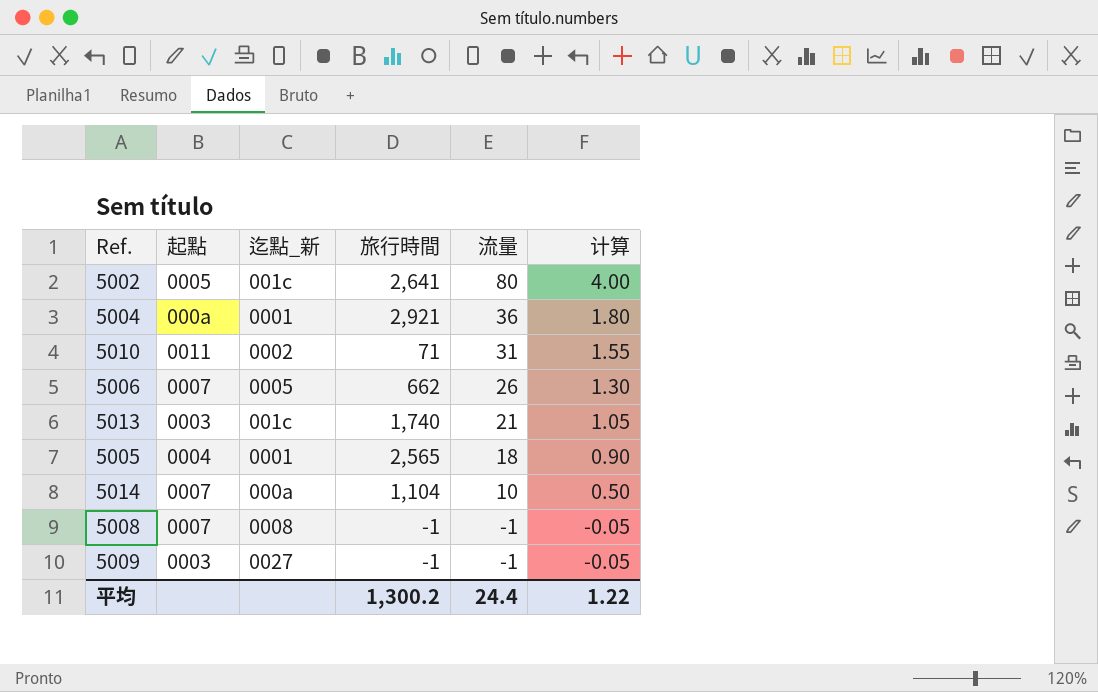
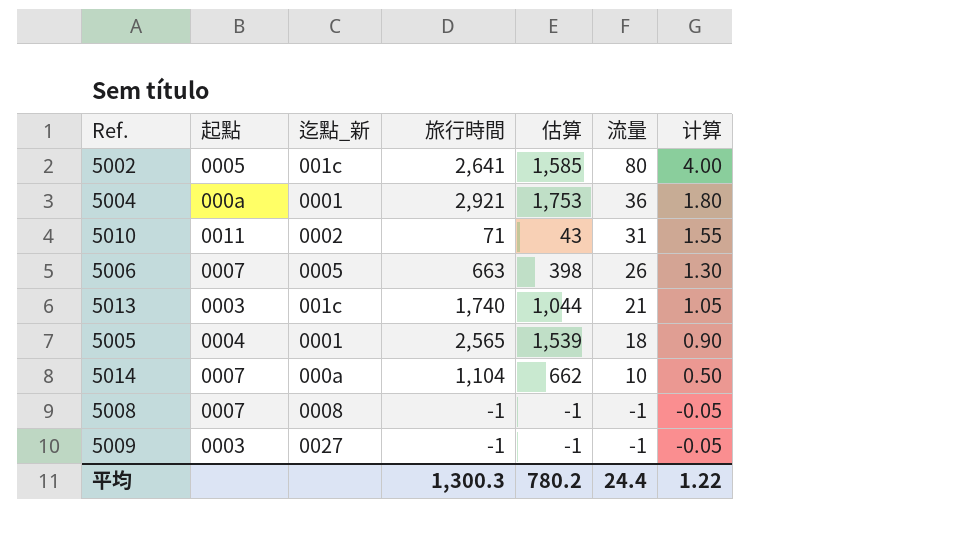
column 估算 | formula: none -> [旅行時間] * 0.6
5006 | 旅行時間: 662 -> 663
平均 | 旅行時間: 1,300.2 -> 1,300.3

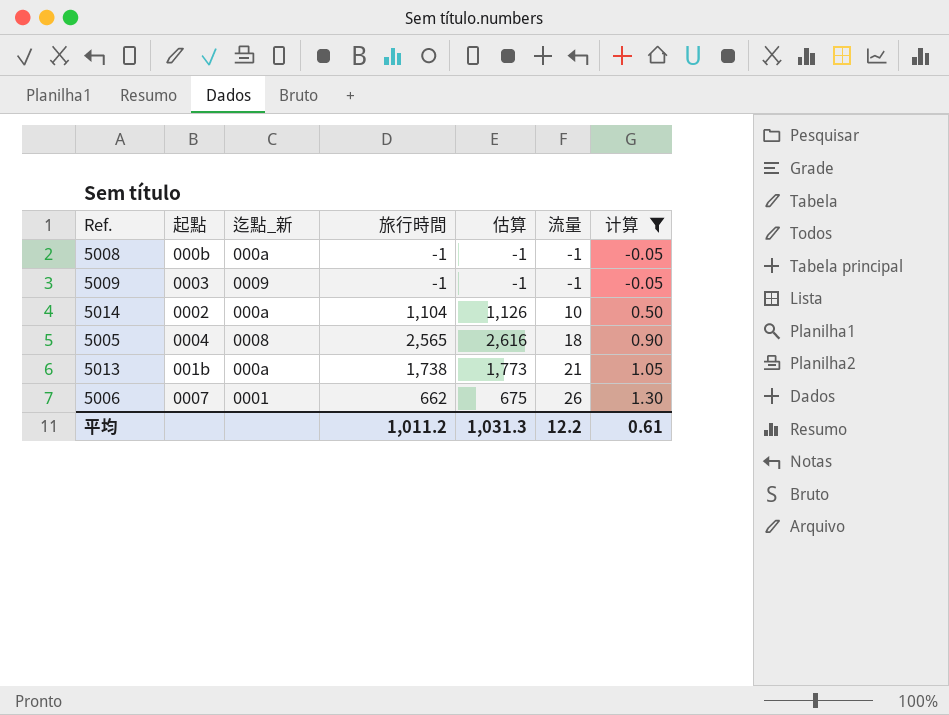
filter: none -> 计算 <= 1.30
row order: 流量 descending -> 流量 ascending
column 估算 | formula: [旅行時間] * 0.6 -> [旅行時間] * 1.02
5008 | 起點: 0007 -> 000b
5008 | 迄點_新: 0008 -> 000a
5009 | 迄點_新: 0027 -> 0009
5014 | 起點: 0007 -> 0002
5005 | 迄點_新: 0001 -> 0008
5013 | 起點: 0003 -> 001b
5013 | 迄點_新: 001c -> 000a
5013 | 旅行時間: 1,740 -> 1,738
5006 | 迄點_新: 0005 -> 0001
5006 | 旅行時間: 663 -> 662
平均 | 旅行時間: 1,300.3 -> 1,011.2
平均 | 估算: 780.2 -> 1,031.3
平均 | 流量: 24.4 -> 12.2
平均 | 计算: 1.22 -> 0.61

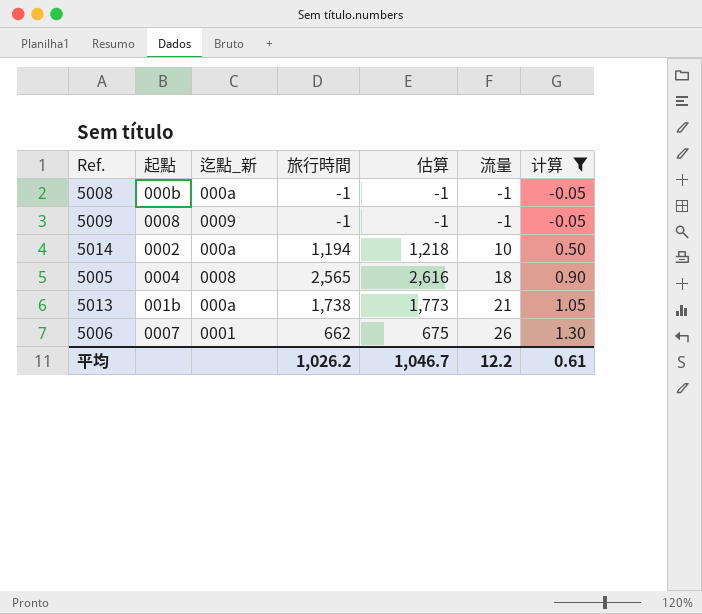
5009 | 起點: 0003 -> 0008
5014 | 旅行時間: 1,104 -> 1,194
5014 | 估算: 1,126 -> 1,218
平均 | 旅行時間: 1,011.2 -> 1,026.2
平均 | 估算: 1,031.3 -> 1,046.7

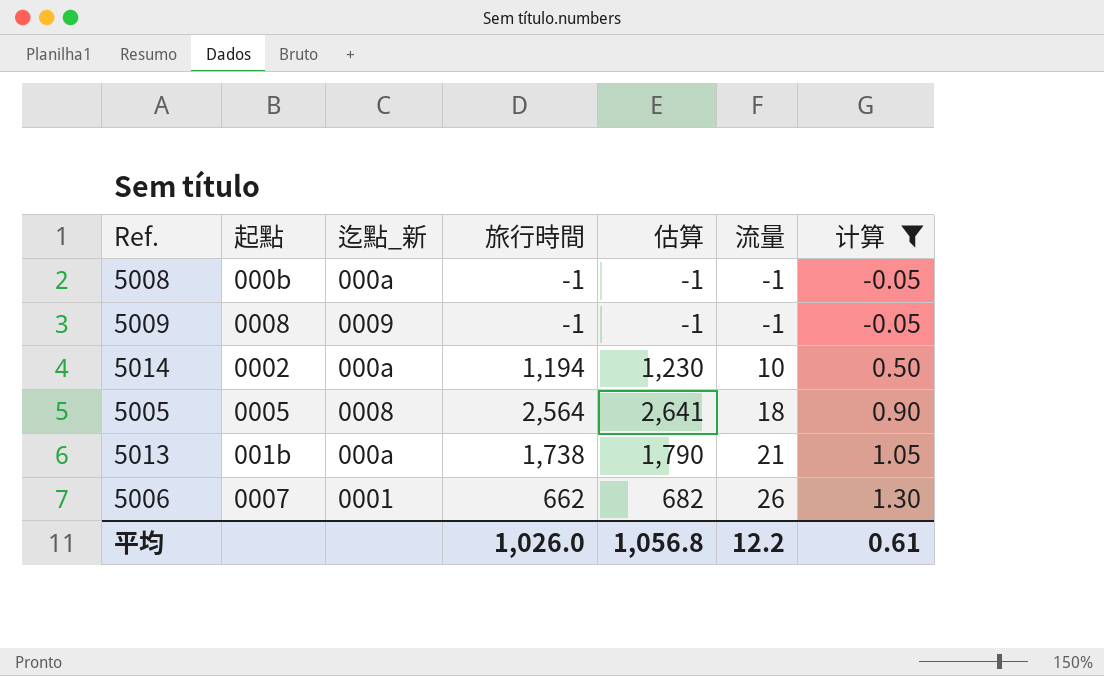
column 估算 | formula: [旅行時間] * 1.02 -> [旅行時間] * 1.03
5005 | 起點: 0004 -> 0005
5005 | 旅行時間: 2,565 -> 2,564
平均 | 旅行時間: 1,026.2 -> 1,026.0
平均 | 估算: 1,046.7 -> 1,056.8

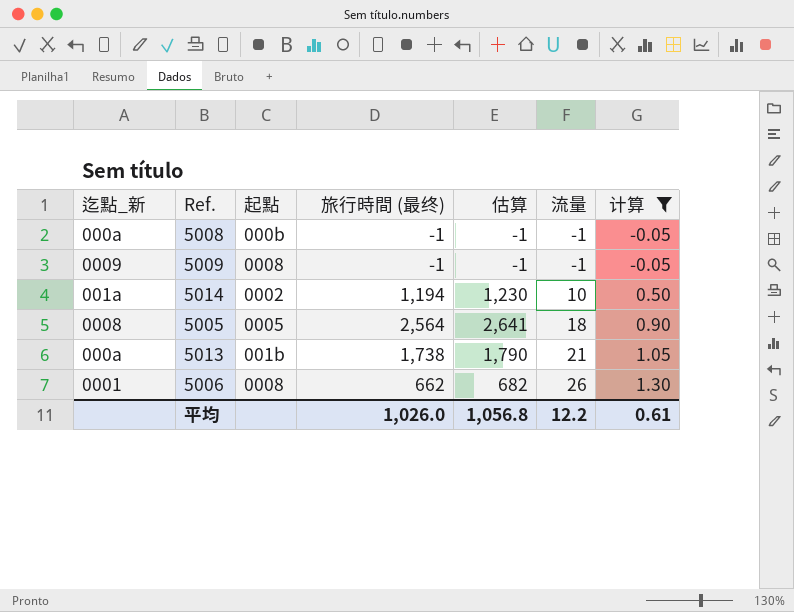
column 迄點_新 | position: 3 -> 1
column name: 旅行時間 -> 旅行時間 (最终)
5014 | 迄點_新: 000a -> 001a
5006 | 起點: 0007 -> 0008

